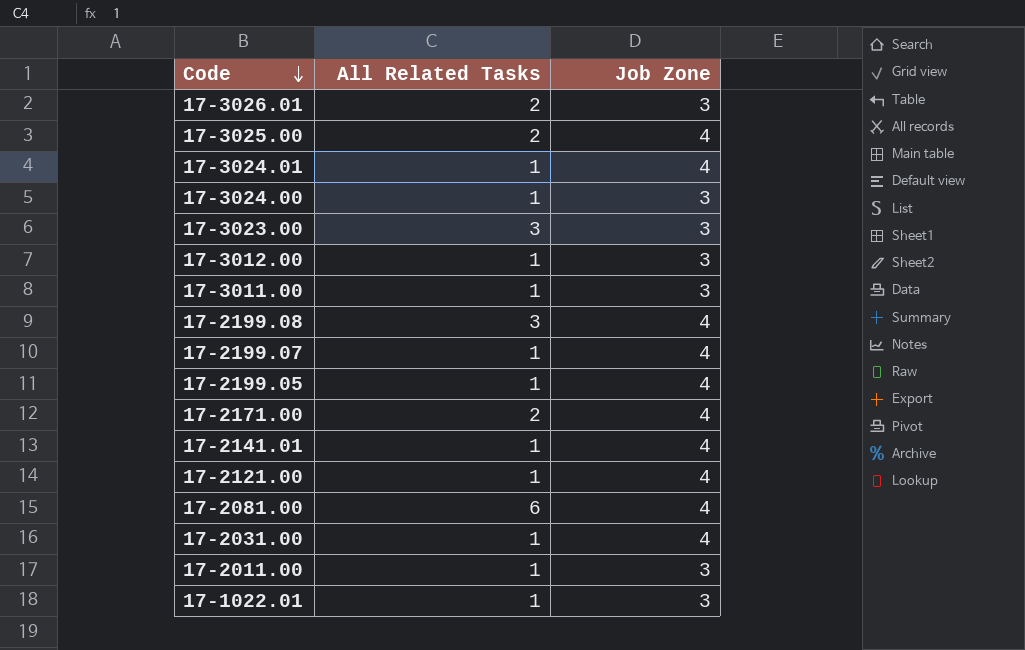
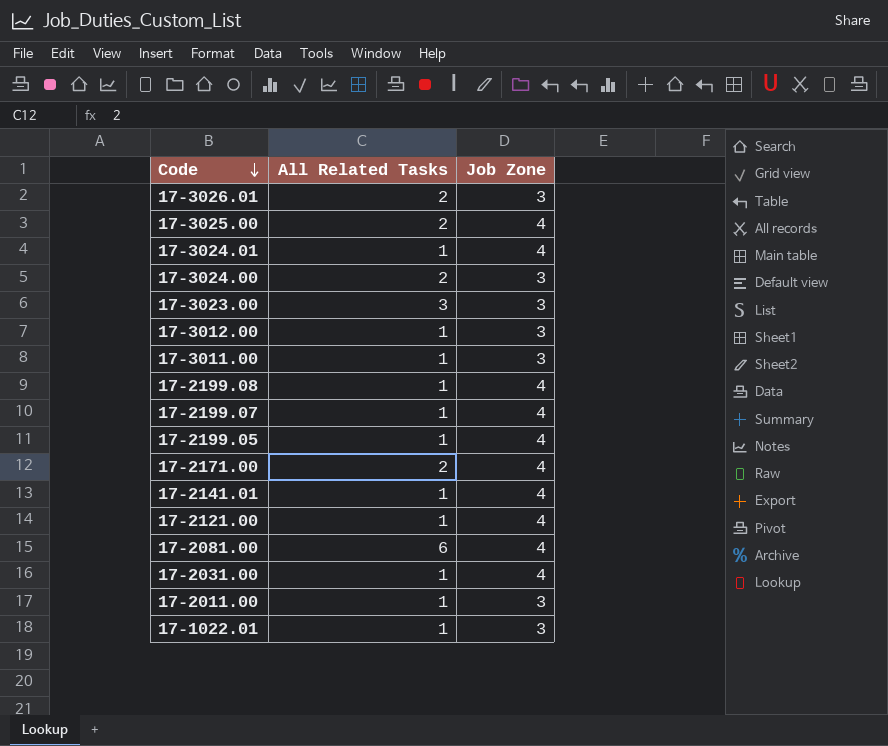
17-3024.00 | All Related Tasks: 1 -> 2
17-2199.08 | All Related Tasks: 3 -> 1

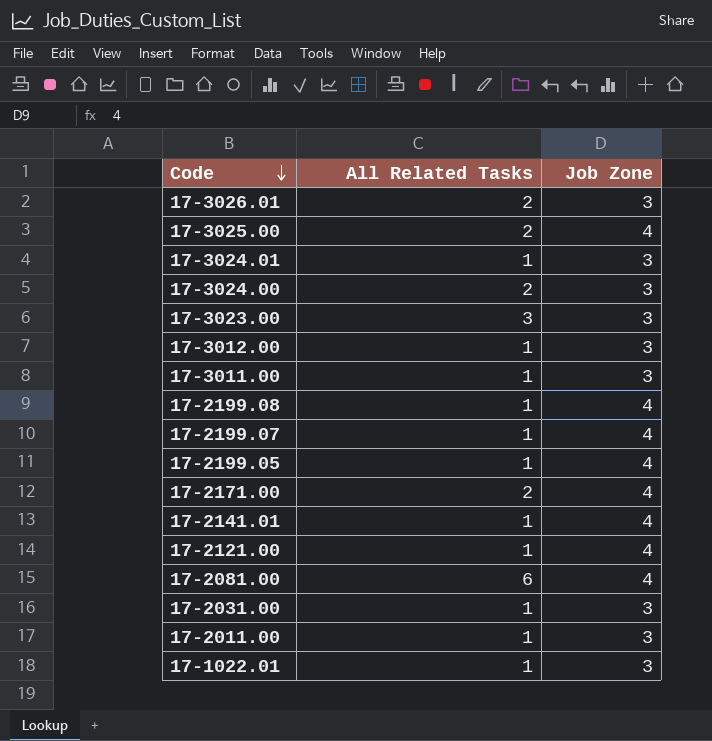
17-3024.01 | Job Zone: 4 -> 3
17-2031.00 | Job Zone: 4 -> 3

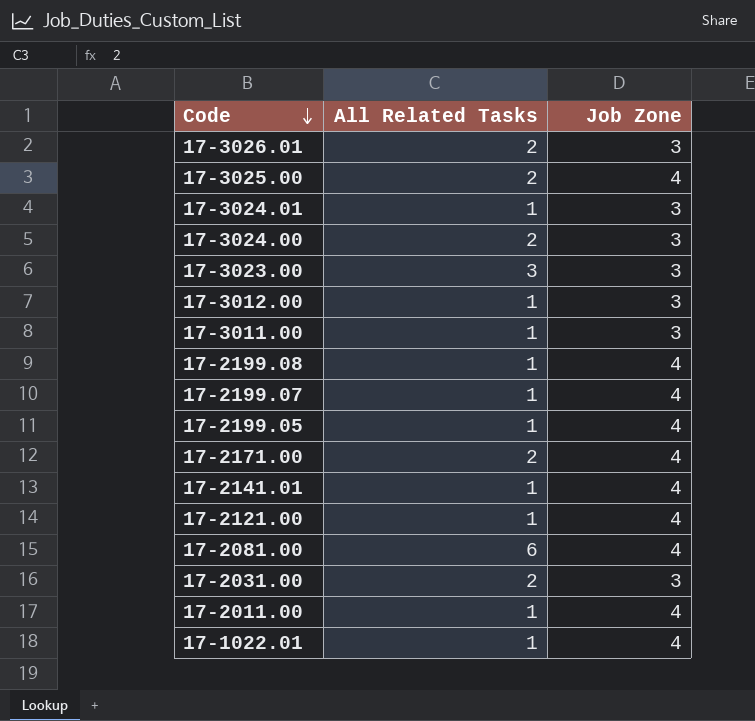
17-2031.00 | All Related Tasks: 1 -> 2
17-2011.00 | Job Zone: 3 -> 4
17-1022.01 | Job Zone: 3 -> 4

